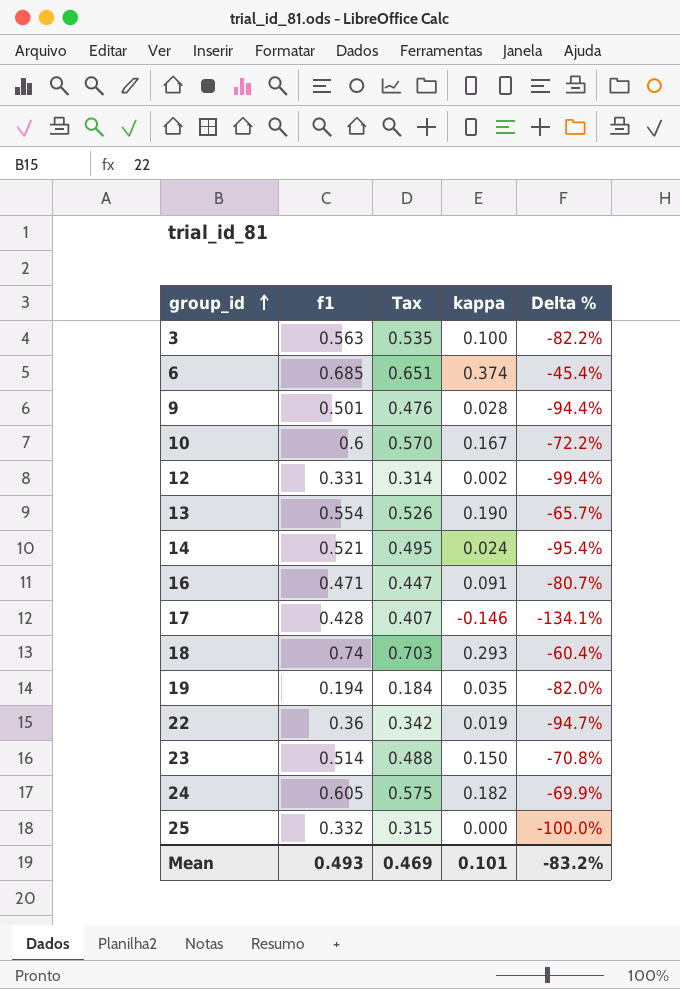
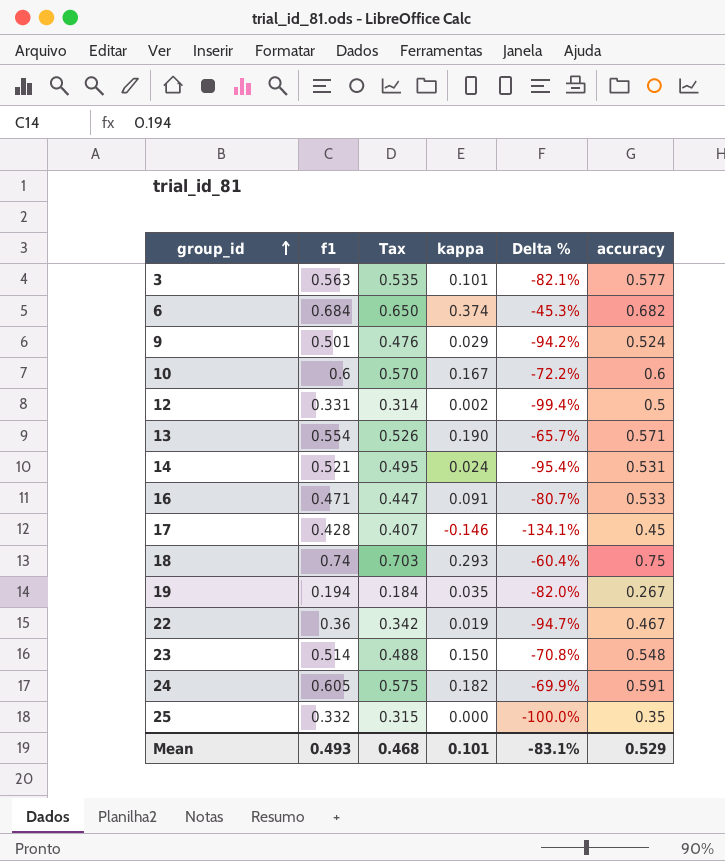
column accuracy | position: none -> 6
3 | kappa: 0.100 -> 0.101
3 | Delta %: -82.2% -> -82.1%
6 | f1: 0.685 -> 0.684
6 | Tax: 0.651 -> 0.650
6 | Delta %: -45.4% -> -45.3%
9 | kappa: 0.028 -> 0.029
9 | Delta %: -94.4% -> -94.2%
Mean | Tax: 0.469 -> 0.468
Mean | Delta %: -83.2% -> -83.1%

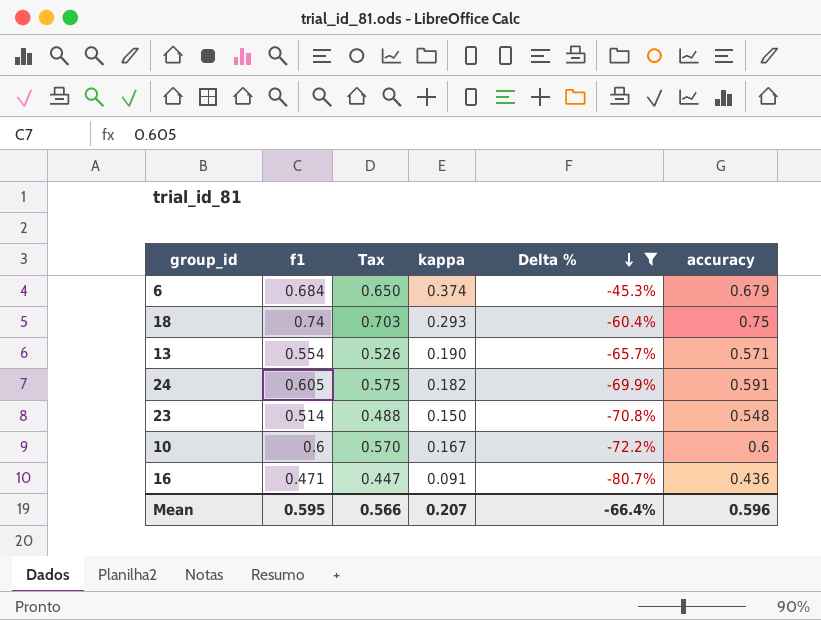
filter: none -> Delta % >= -80.7%
row order: group_id ascending -> Delta % descending
6 | accuracy: 0.682 -> 0.679
16 | accuracy: 0.533 -> 0.436
Mean | f1: 0.493 -> 0.595
Mean | Tax: 0.468 -> 0.566
Mean | kappa: 0.101 -> 0.207
Mean | Delta %: -83.1% -> -66.4%
Mean | accuracy: 0.529 -> 0.596

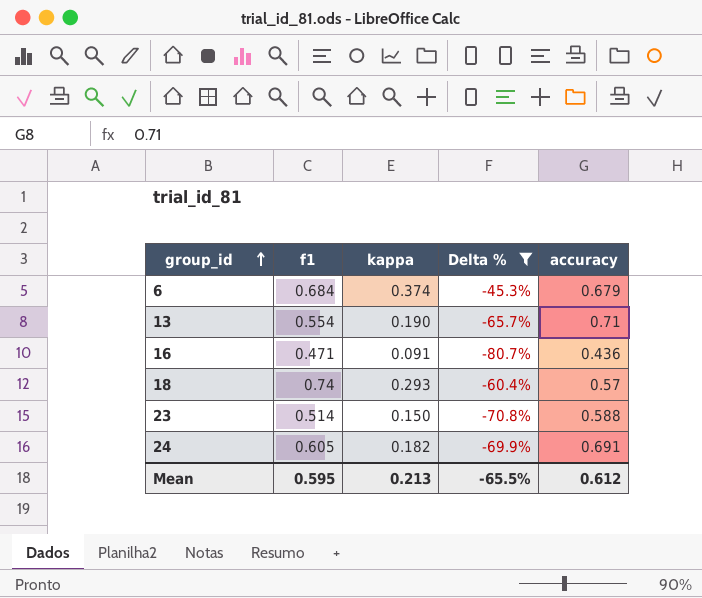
row order: Delta % descending -> group_id ascending
column Tax | formula: [f1] * 0.95 -> none
row 10: 0.6 | 0.570 | 0.167 | -72.2% | 0.6 -> none
13 | accuracy: 0.571 -> 0.71
18 | accuracy: 0.75 -> 0.57
23 | accuracy: 0.548 -> 0.588
24 | accuracy: 0.591 -> 0.691
Mean | kappa: 0.207 -> 0.213
Mean | Delta %: -66.4% -> -65.5%
Mean | accuracy: 0.596 -> 0.612

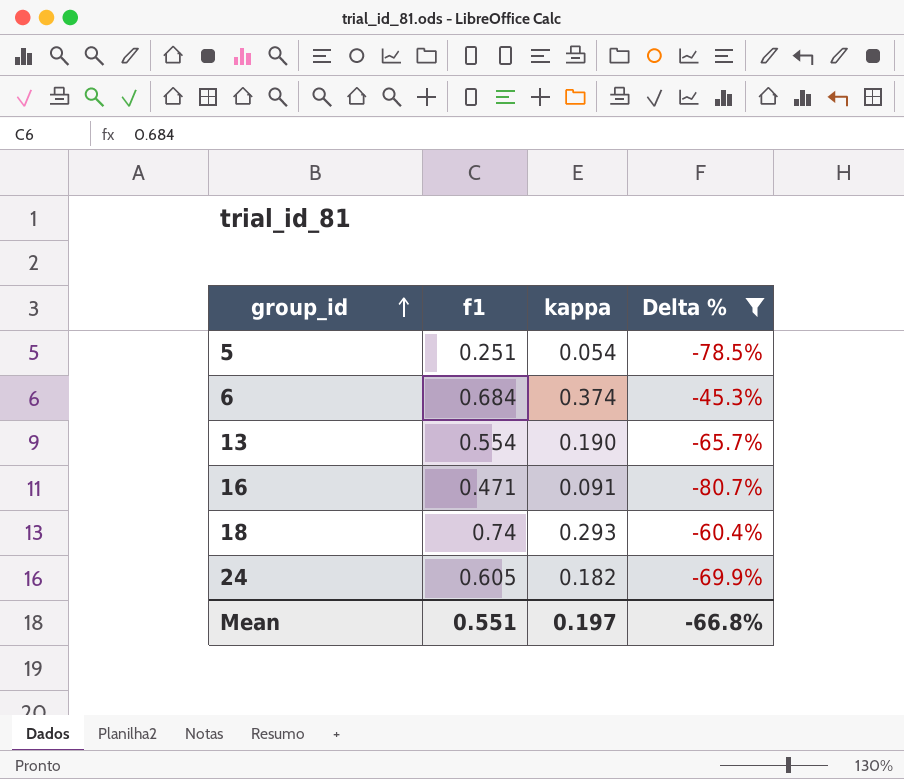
column accuracy | position: 5 -> none
row 23: 0.514 | 0.150 | -70.8% | 0.588 -> none
row 5: none -> 0.251 | 0.054 | -78.5%
Mean | f1: 0.595 -> 0.551
Mean | kappa: 0.213 -> 0.197
Mean | Delta %: -65.5% -> -66.8%

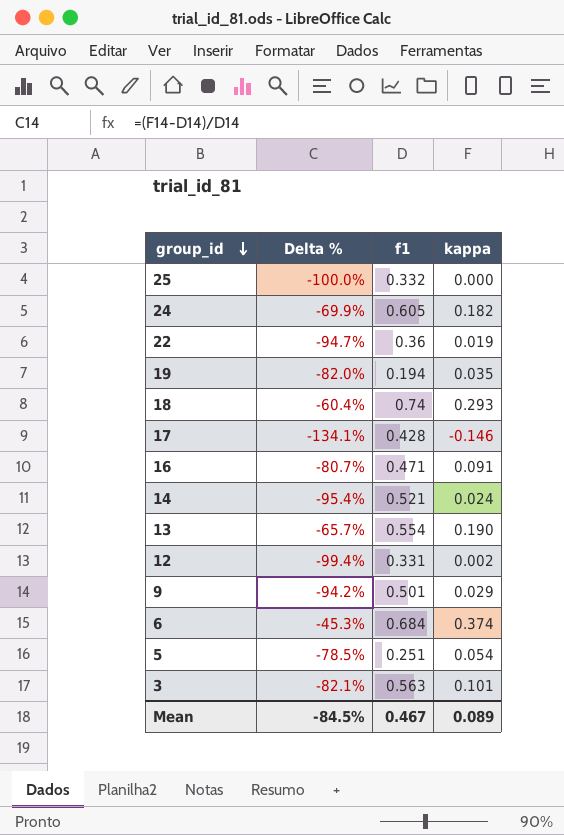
filter: Delta % >= -80.7% -> none
row order: group_id ascending -> group_id descending
column Delta % | position: 4 -> 2
Mean | Delta %: -66.8% -> -84.5%
Mean | f1: 0.551 -> 0.467
Mean | kappa: 0.197 -> 0.089

